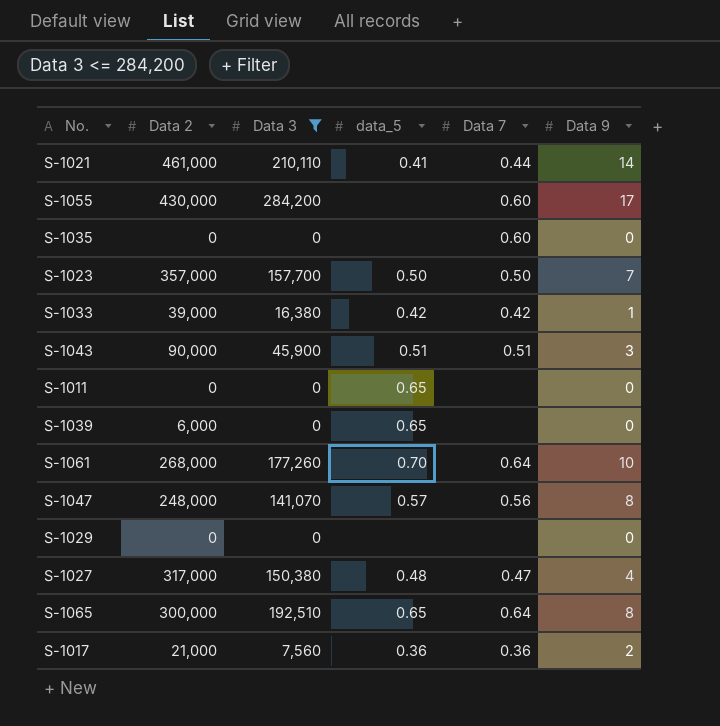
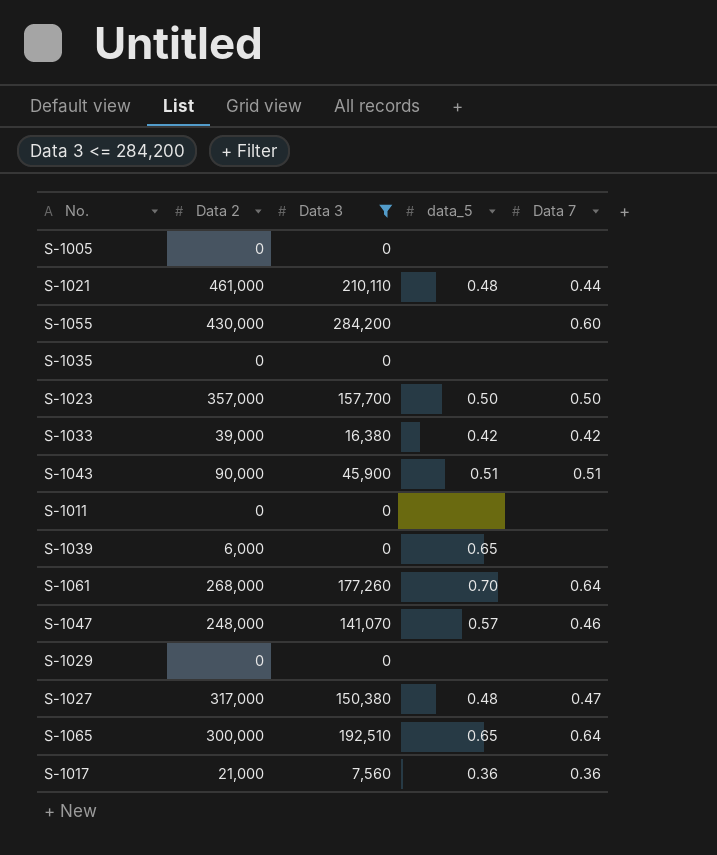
column Data 9 | position: 6 -> none
row S-1005: none -> 0 | 0 | none | none
S-1021 | data_5: 0.41 -> 0.48
S-1035 | Data 7: 0.60 -> none
S-1011 | data_5: 0.65 -> none
S-1047 | Data 7: 0.56 -> 0.46

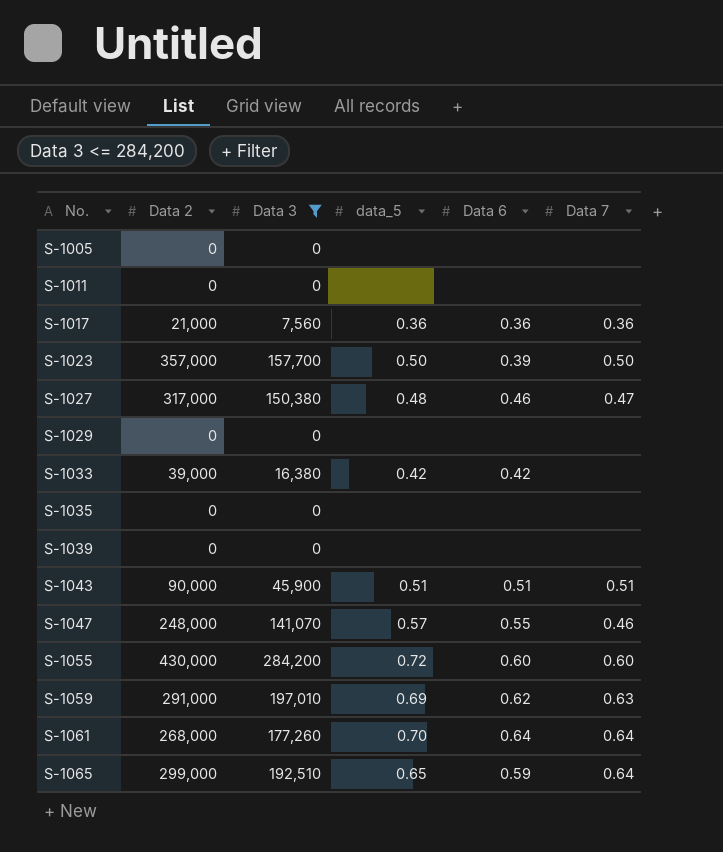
row order: none -> No. ascending
column Data 6 | position: none -> 5
row S-1021: 461,000 | 210,110 | 0.48 | 0.44 -> none
S-1033 | Data 7: 0.42 -> none
S-1039 | Data 2: 6,000 -> 0
S-1039 | data_5: 0.65 -> none
S-1055 | data_5: none -> 0.72
row S-1059: none -> 291,000 | 197,010 | 0.69 | 0.62 | 0.63
S-1065 | Data 2: 300,000 -> 299,000

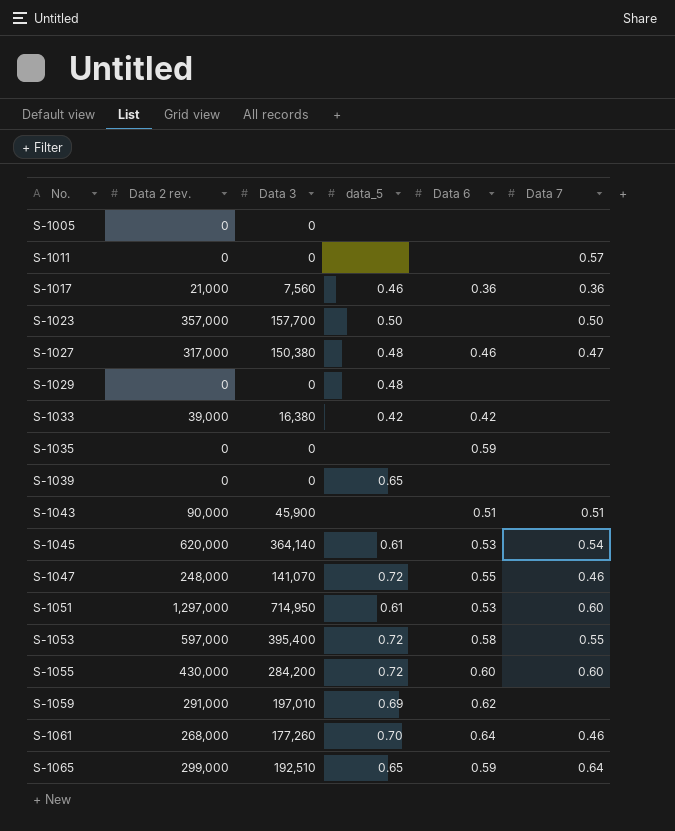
filter: Data 3 <= 284,200 -> none
column name: Data 2 -> Data 2 rev.
S-1011 | Data 7: none -> 0.57
S-1017 | data_5: 0.36 -> 0.46
S-1023 | Data 6: 0.39 -> none
S-1029 | data_5: none -> 0.48
S-1035 | Data 6: none -> 0.59
S-1039 | data_5: none -> 0.65
S-1043 | data_5: 0.51 -> none
S-1047 | data_5: 0.57 -> 0.72
S-1059 | Data 7: 0.63 -> none
S-1061 | Data 7: 0.64 -> 0.46

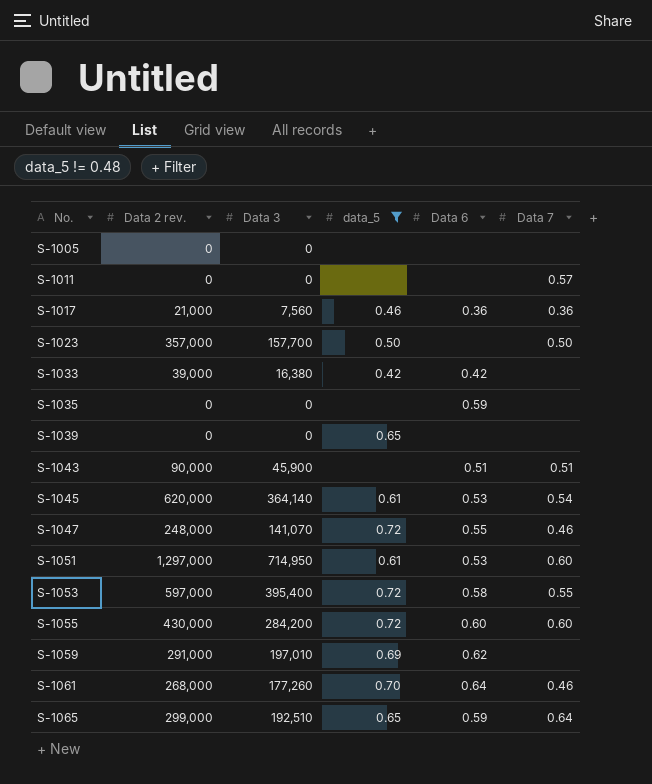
filter: none -> data_5 != 0.48

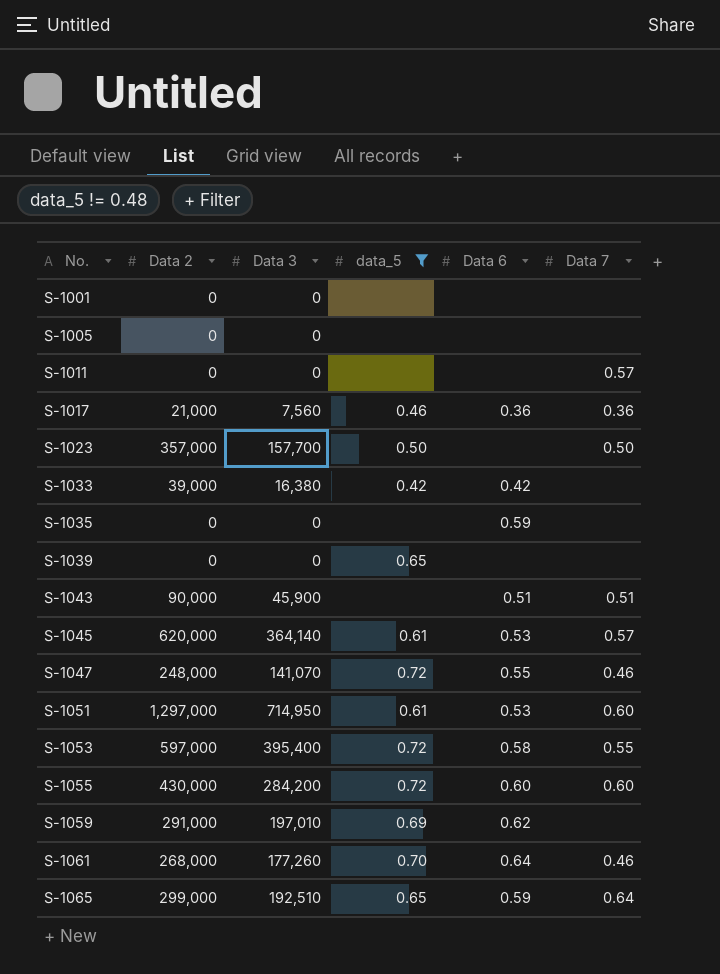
column name: Data 2 rev. -> Data 2
row S-1001: none -> 0 | 0 | none | none | none
S-1045 | Data 7: 0.54 -> 0.57

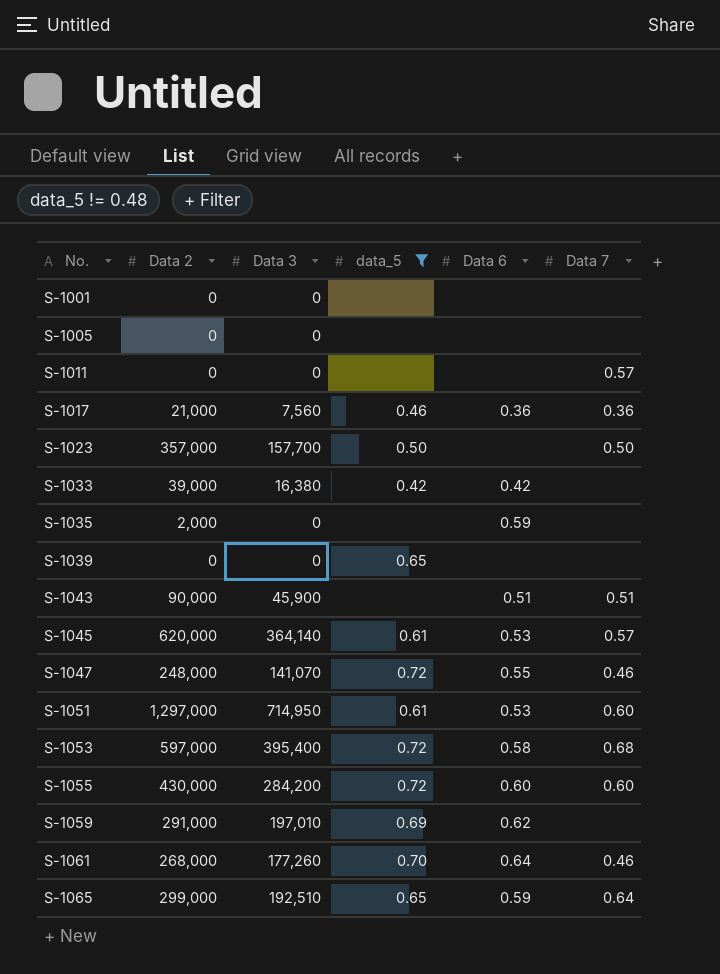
S-1035 | Data 2: 0 -> 2,000
S-1053 | Data 7: 0.55 -> 0.68

